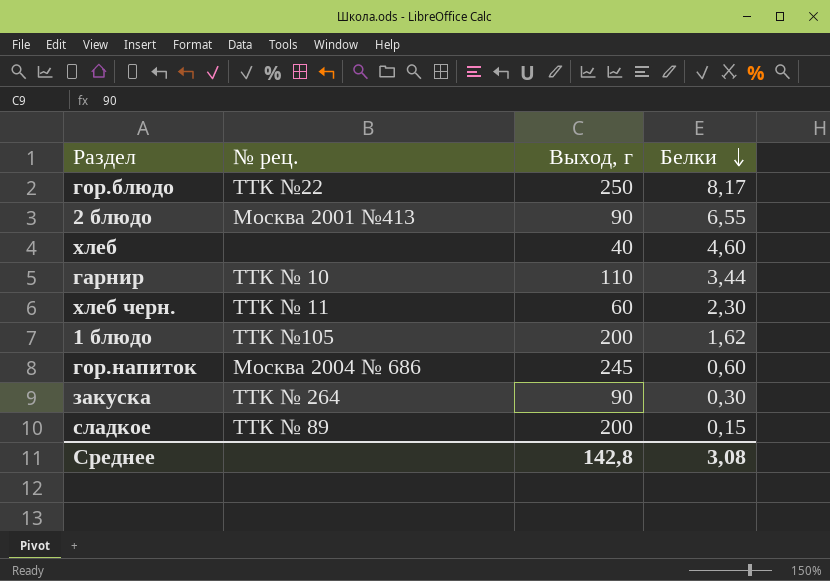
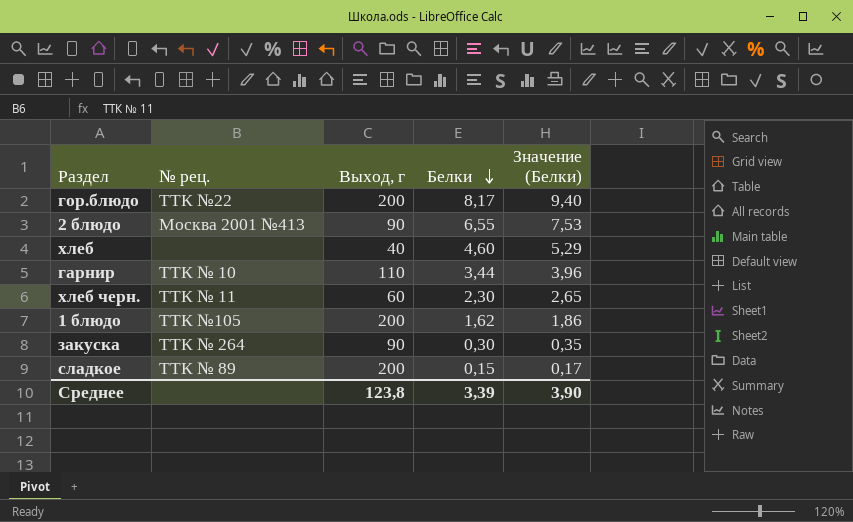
column Значение (Белки) | formula: none -> [Белки] * 1,15
row гор.напиток: Москва 2004 № 686 | 245 | 0,60 -> none
гор.блюдо | Выход, г: 250 -> 200
Среднее | Выход, г: 142,8 -> 123,8
Среднее | Белки: 3,08 -> 3,39

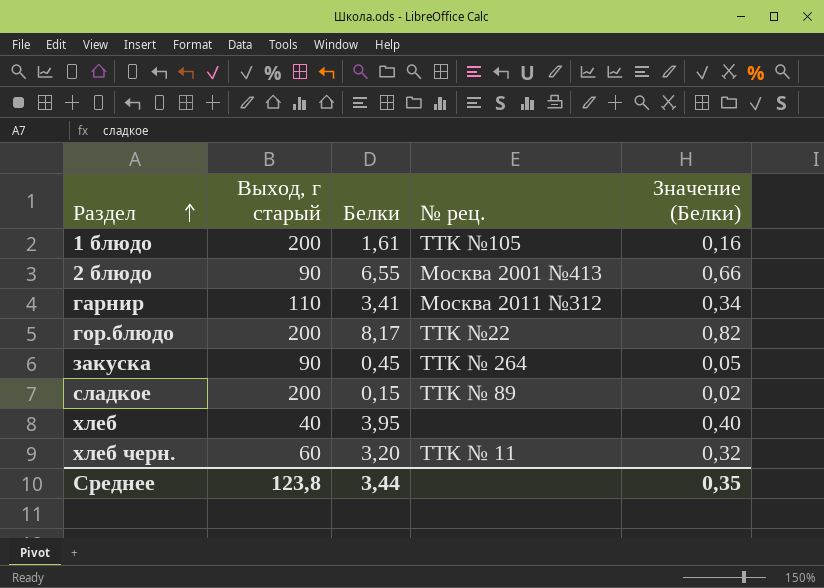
row order: Белки descending -> Раздел ascending
column name: Выход, г -> Выход, г старый
column № рец. | position: 2 -> 4
column Значение (Белки) | formula: [Белки] * 1,15 -> [Белки] * 0,1
1 блюдо | Белки: 1,62 -> 1,61
гарнир | Белки: 3,44 -> 3,41
гарнир | № рец.: ТТК № 10 -> Москва 2011 №312
закуска | Белки: 0,30 -> 0,45
хлеб | Белки: 4,60 -> 3,95
хлеб черн. | Белки: 2,30 -> 3,20
Среднее | Белки: 3,39 -> 3,44
Среднее | Значение (Белки): 3,90 -> 0,35

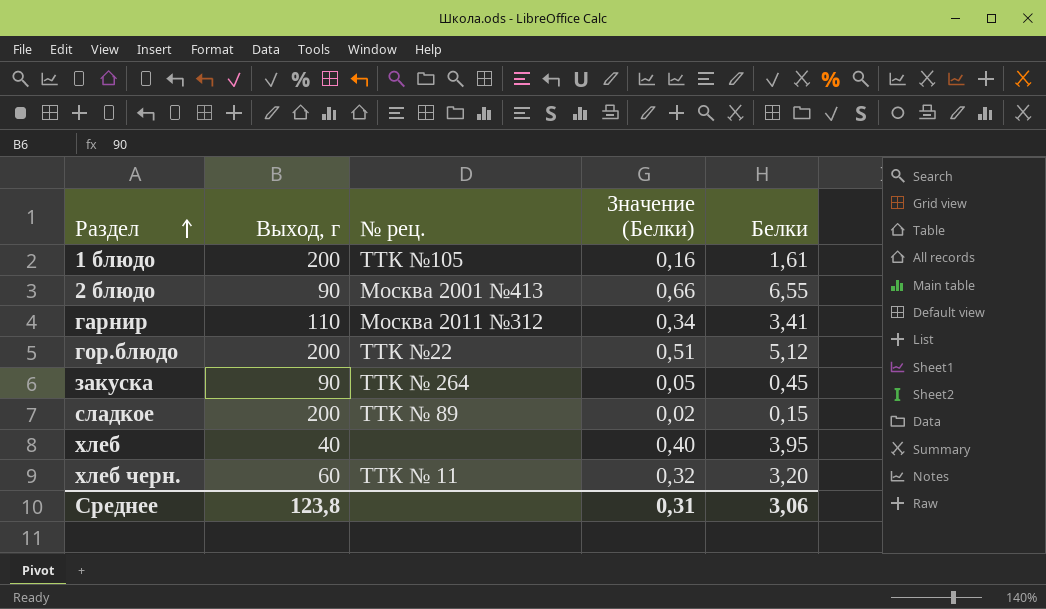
column name: Выход, г старый -> Выход, г
column Белки | position: 3 -> 5
гор.блюдо | Значение (Белки): 0,82 -> 0,51
гор.блюдо | Белки: 8,17 -> 5,12
Среднее | Значение (Белки): 0,35 -> 0,31
Среднее | Белки: 3,44 -> 3,06

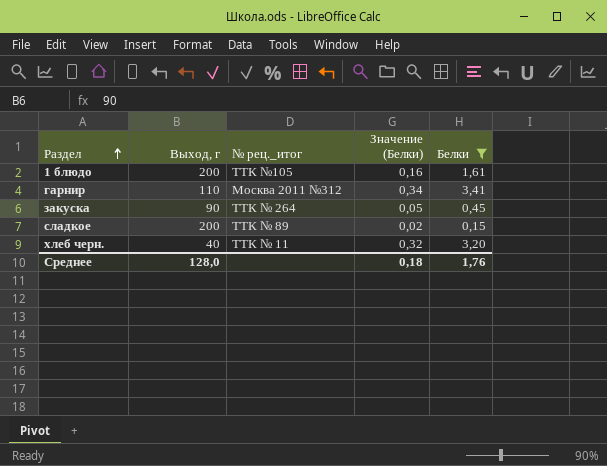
filter: none -> Белки <= 3,41
column name: № рец. -> № рец._итог
хлеб черн. | Выход, г: 60 -> 40
Среднее | Выход, г: 123,8 -> 128,0
Среднее | Значение (Белки): 0,31 -> 0,18
Среднее | Белки: 3,06 -> 1,76

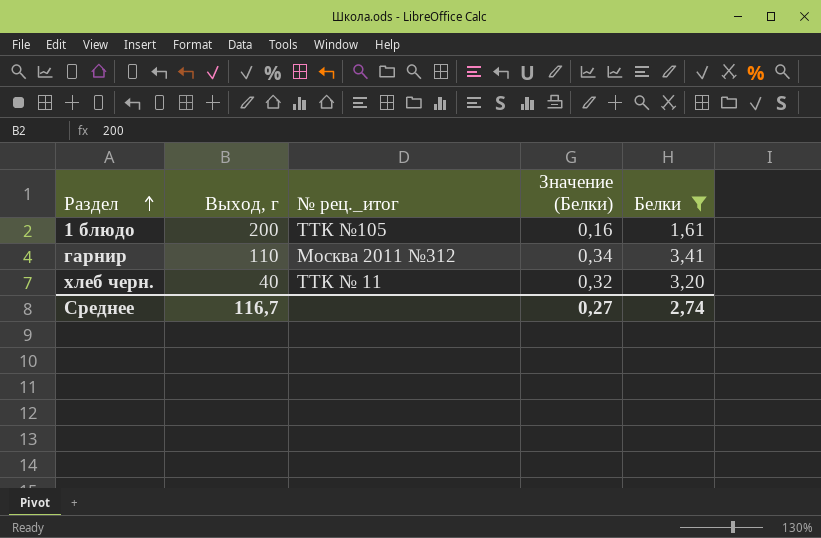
row закуска: 90 | ТТК № 264 | 0,05 | 0,45 -> none
row сладкое: 200 | ТТК № 89 | 0,02 | 0,15 -> none
Среднее | Выход, г: 128,0 -> 116,7
Среднее | Значение (Белки): 0,18 -> 0,27
Среднее | Белки: 1,76 -> 2,74

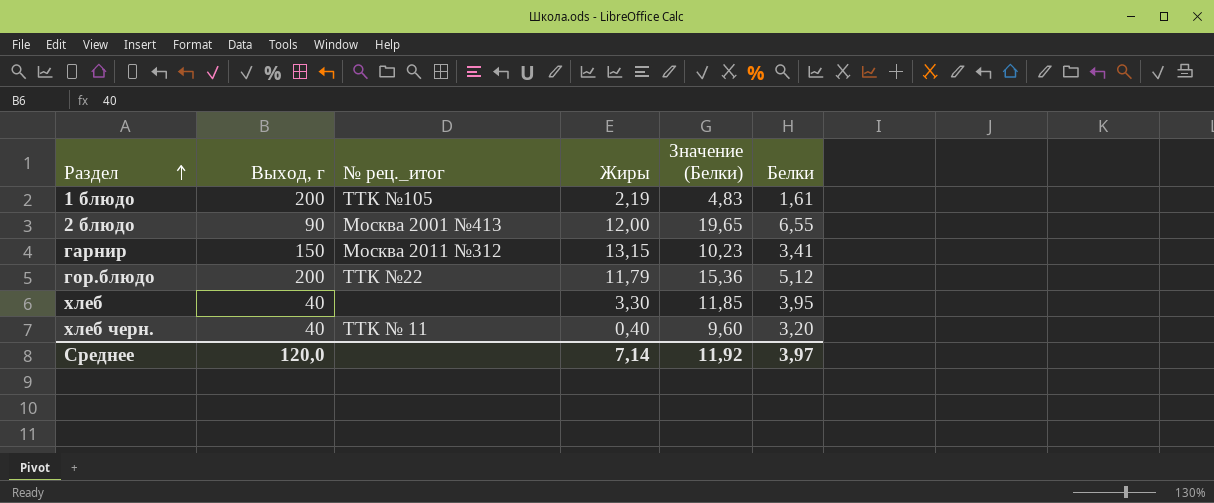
filter: Белки <= 3,41 -> none
column Жиры | position: none -> 4
column Значение (Белки) | formula: [Белки] * 0,1 -> [Белки] * 3
гарнир | Выход, г: 110 -> 150
Среднее | Выход, г: 116,7 -> 120,0
Среднее | Значение (Белки): 0,27 -> 11,92
Среднее | Белки: 2,74 -> 3,97

